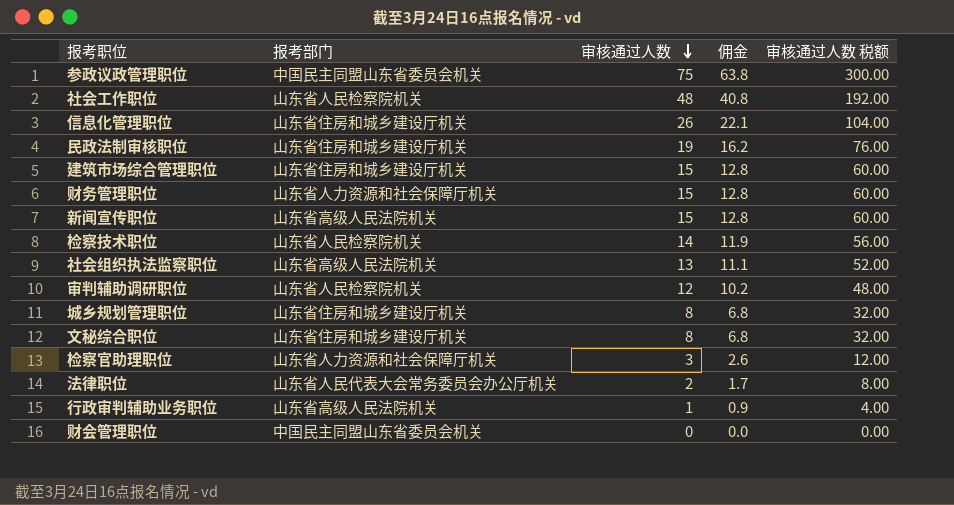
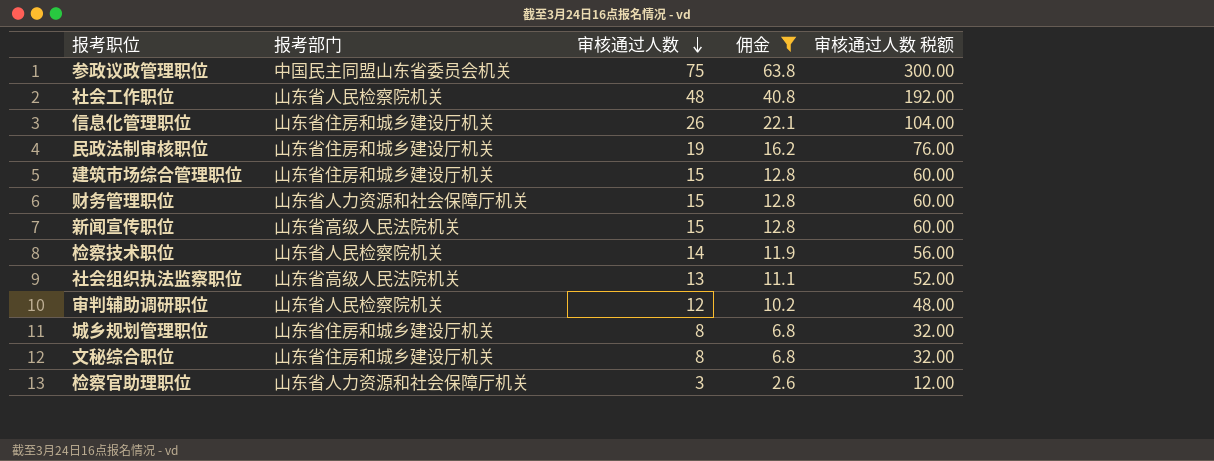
filter: none -> 佣金 >= 2.6

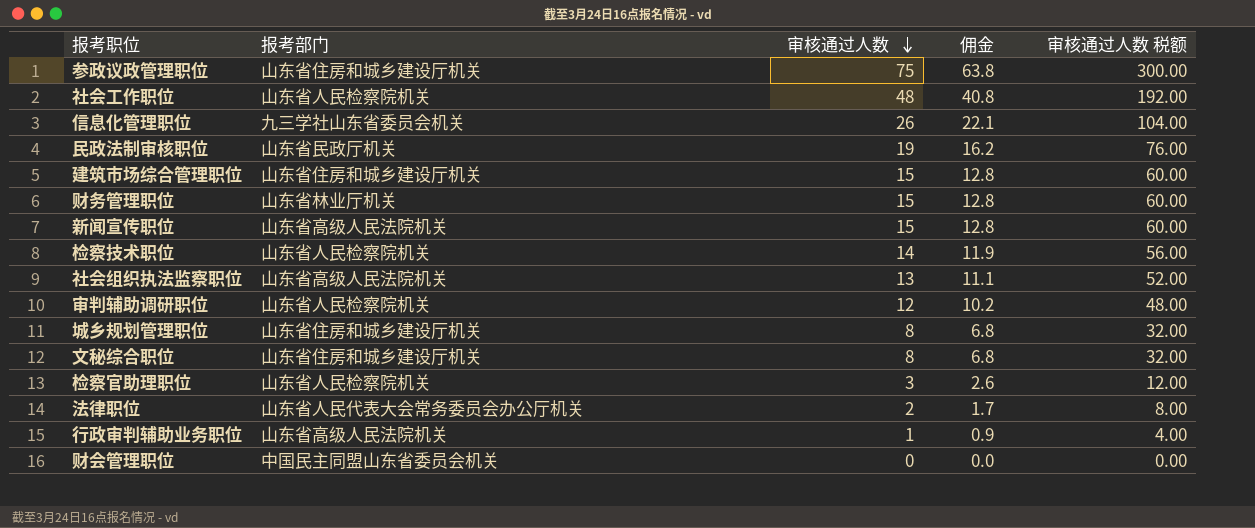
filter: 佣金 >= 2.6 -> none
参政议政管理职位 | 报考部门: 中国民主同盟山东省委员会机关 -> 山东省住房和城乡建设厅机关
信息化管理职位 | 报考部门: 山东省住房和城乡建设厅机关 -> 九三学社山东省委员会机关
民政法制审核职位 | 报考部门: 山东省住房和城乡建设厅机关 -> 山东省民政厅机关
财务管理职位 | 报考部门: 山东省人力资源和社会保障厅机关 -> 山东省林业厅机关
检察官助理职位 | 报考部门: 山东省人力资源和社会保障厅机关 -> 山东省人民检察院机关

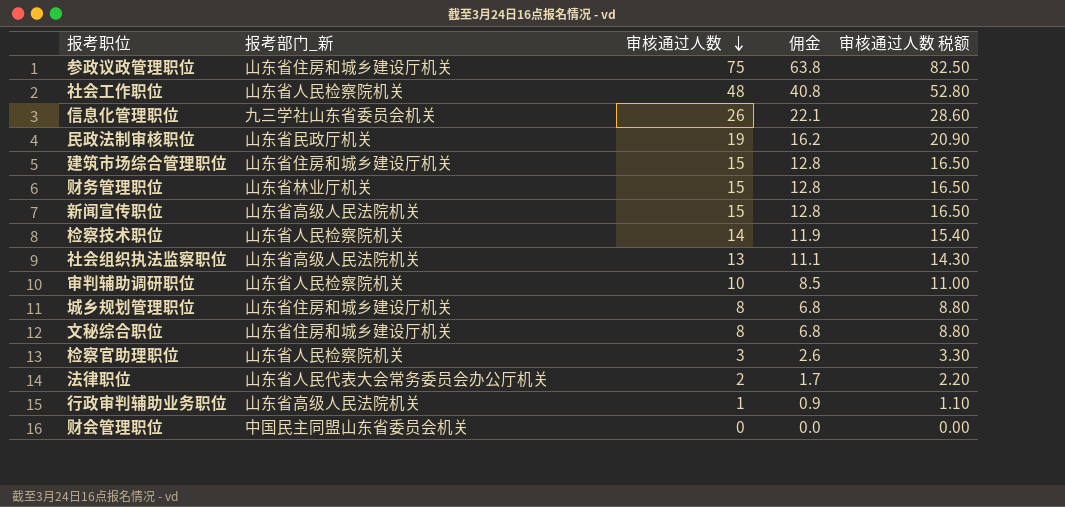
column name: 报考部门 -> 报考部门_新
column 审核通过人数 税额 | formula: [审核通过人数] * 4 -> [审核通过人数] * 1.1
审判辅助调研职位 | 审核通过人数: 12 -> 10
审判辅助调研职位 | 佣金: 10.2 -> 8.5

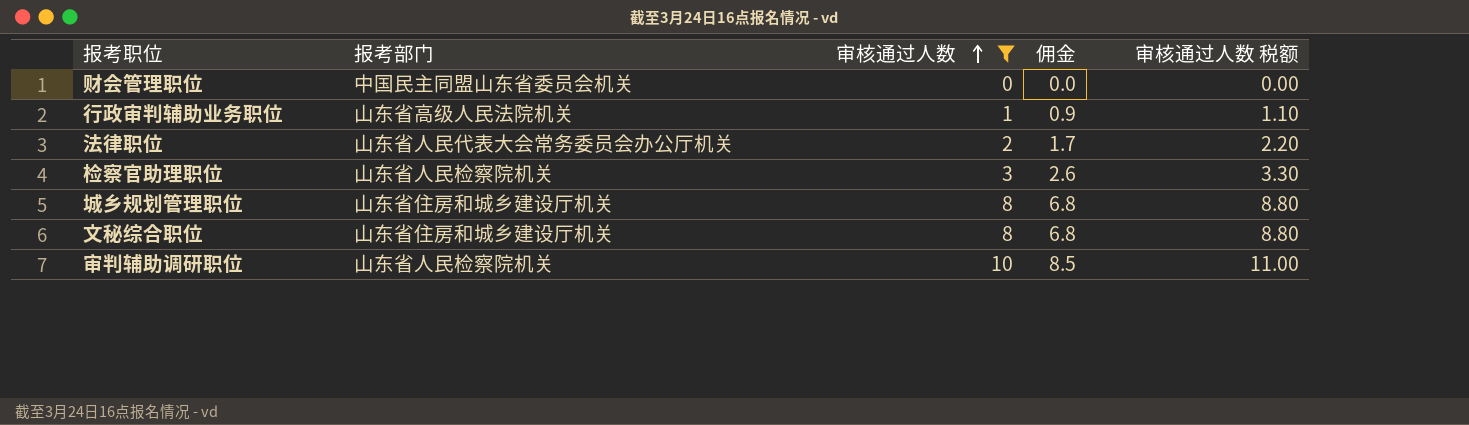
filter: none -> 审核通过人数 <= 10
row order: 审核通过人数 descending -> 审核通过人数 ascending
column name: 报考部门_新 -> 报考部门

